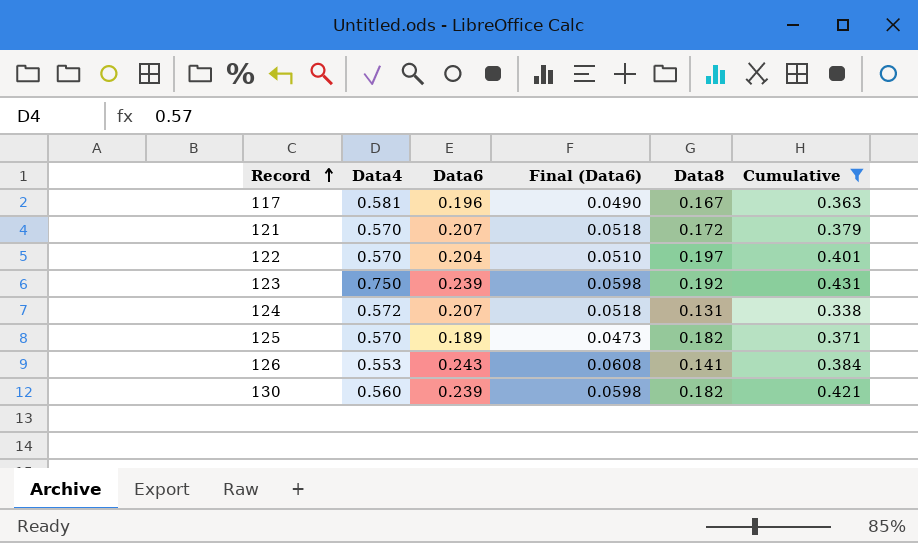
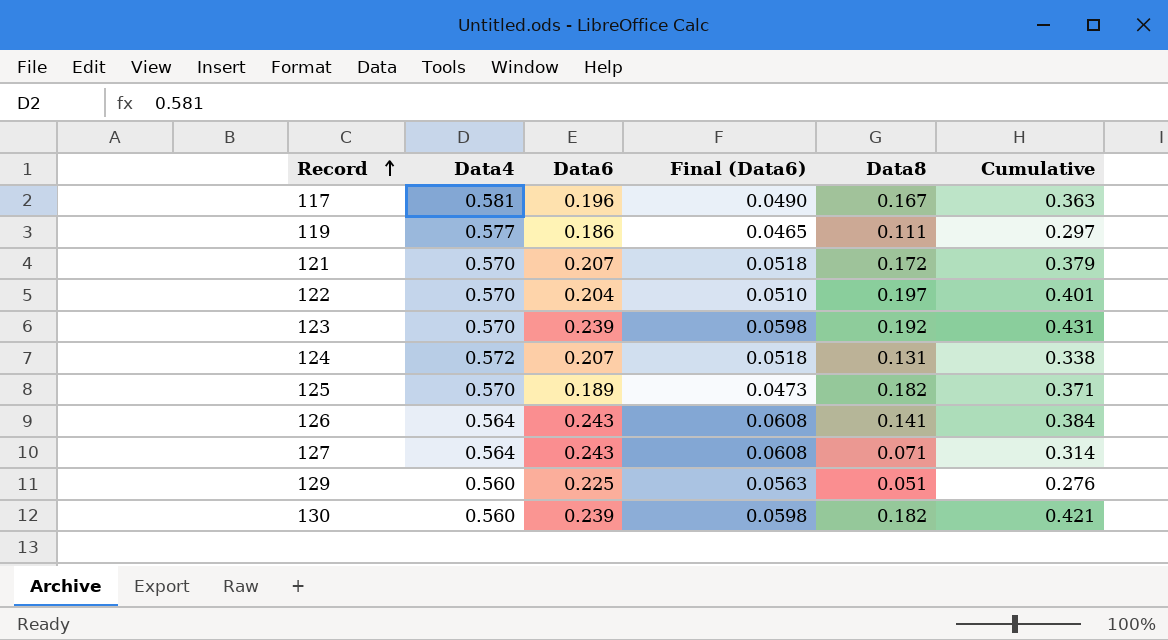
filter: Cumulative >= 0.338 -> none
123 | Data4: 0.750 -> 0.570
126 | Data4: 0.553 -> 0.564

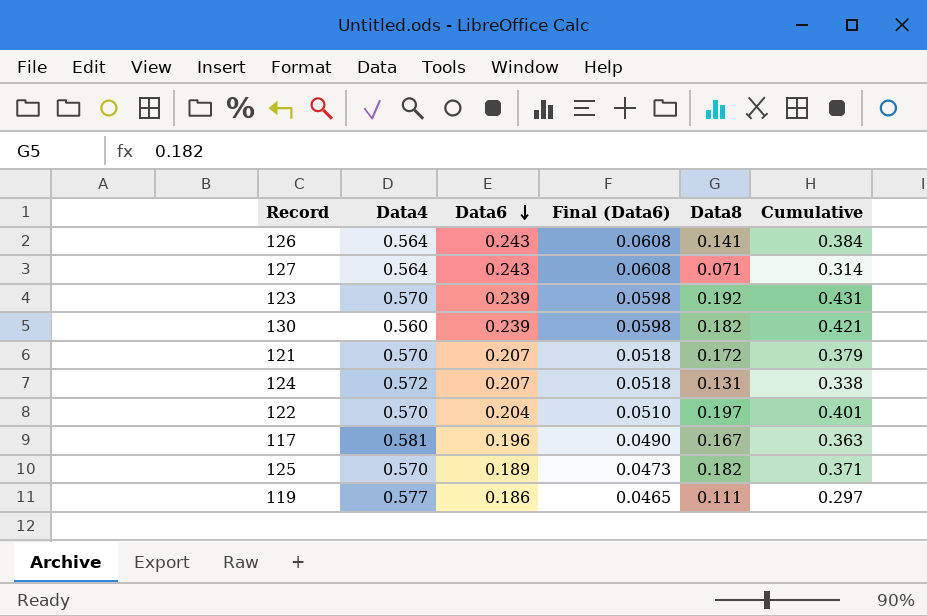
row order: Record ascending -> Data6 descending
row 129: 0.560 | 0.225 | 0.0563 | 0.051 | 0.276 -> none

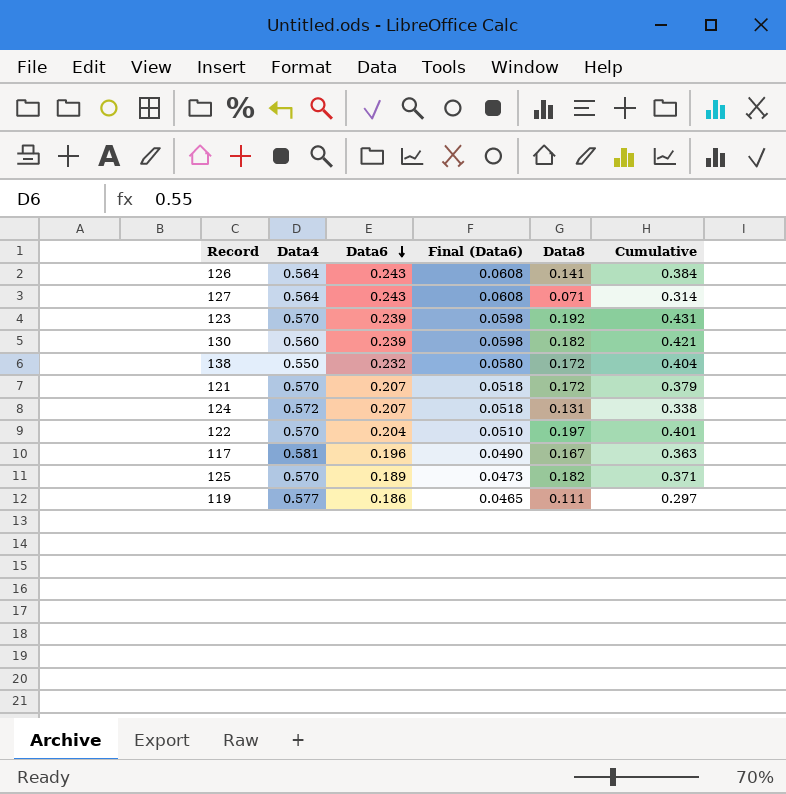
row 138: none -> 0.550 | 0.232 | 0.0580 | 0.172 | 0.404

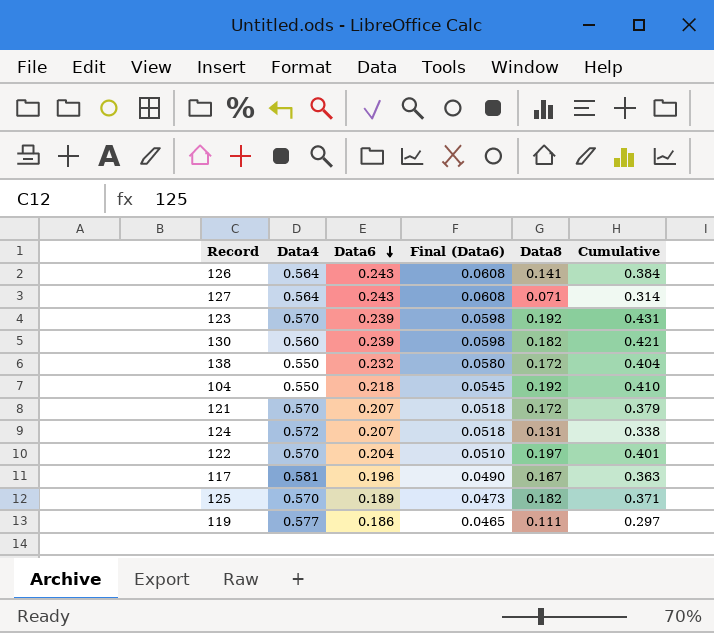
row 104: none -> 0.550 | 0.218 | 0.0545 | 0.192 | 0.410

